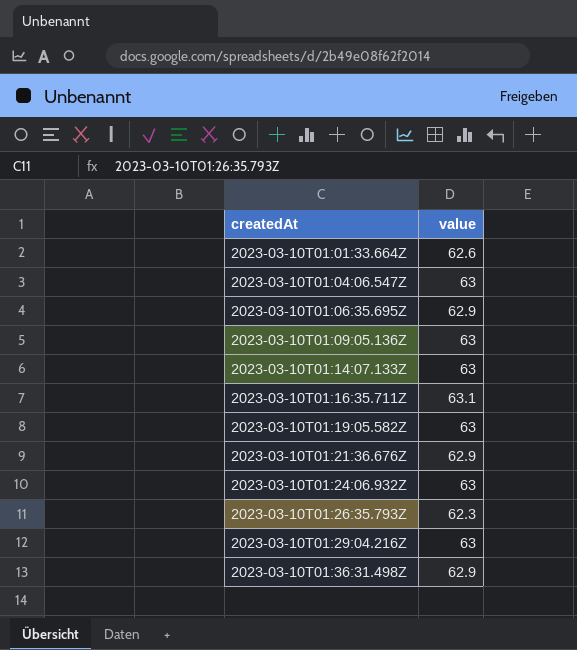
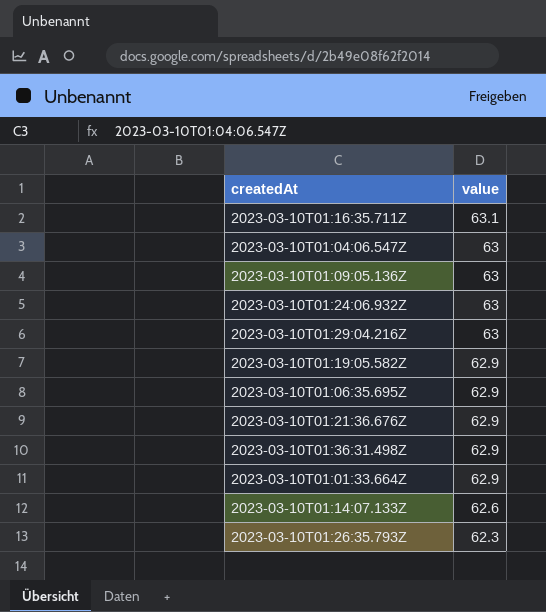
row order: createdAt ascending -> value descending
2023-03-10T01:19:05.582Z | value: 63 -> 62.9
2023-03-10T01:01:33.664Z | value: 62.6 -> 62.9
2023-03-10T01:14:07.133Z | value: 63 -> 62.6

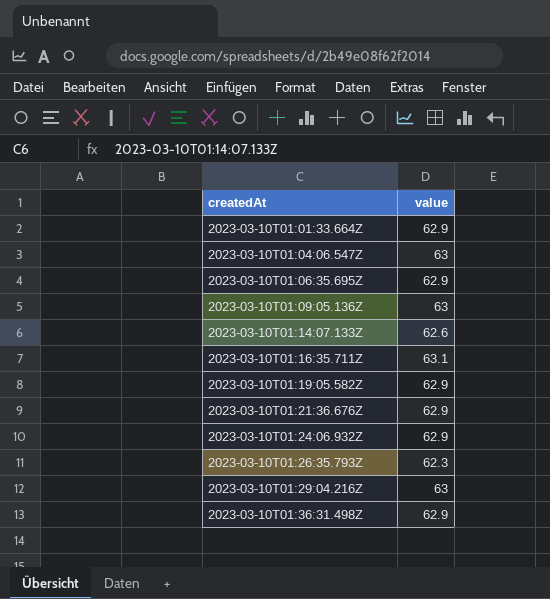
row order: value descending -> createdAt ascending
2023-03-10T01:24:06.932Z | value: 63 -> 62.9

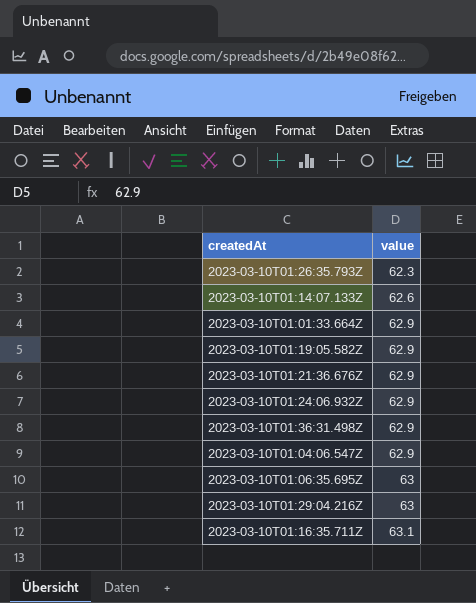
row order: createdAt ascending -> value ascending
row 2023-03-10T01:09:05.136Z: 63 -> none
2023-03-10T01:04:06.547Z | value: 63 -> 62.9
2023-03-10T01:06:35.695Z | value: 62.9 -> 63

